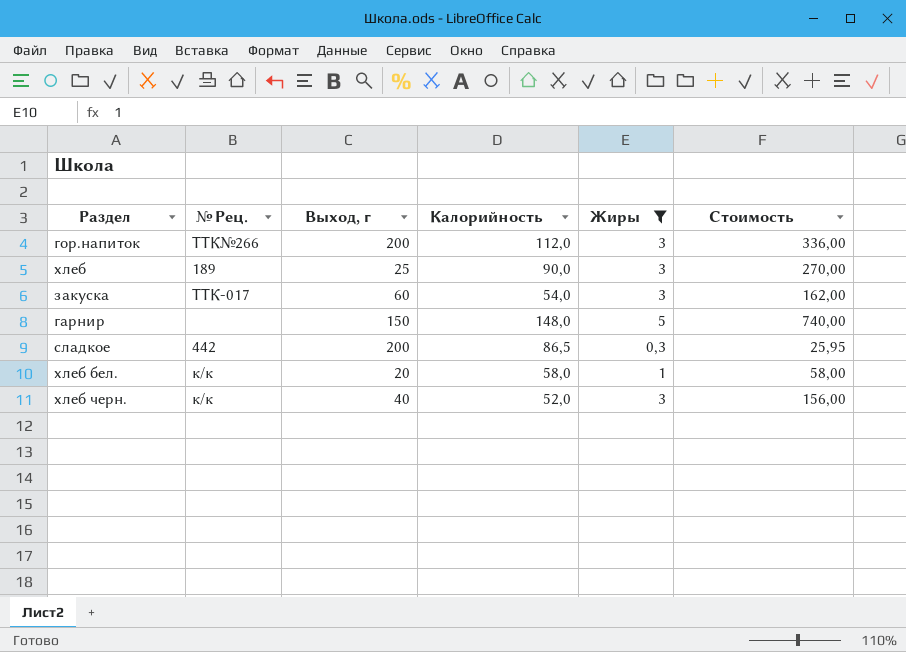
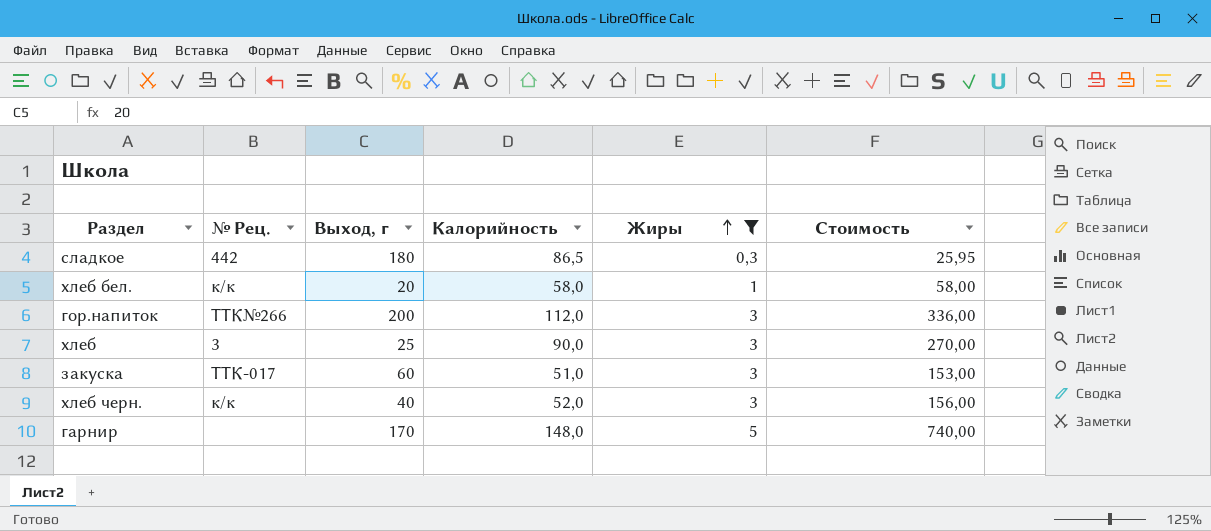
row order: none -> Жиры ascending
сладкое | Выход, г: 200 -> 180
хлеб | № Рец.: 189 -> 3
закуска | Калорийность: 54,0 -> 51,0
закуска | Стоимость: 162,00 -> 153,00
гарнир | Выход, г: 150 -> 170

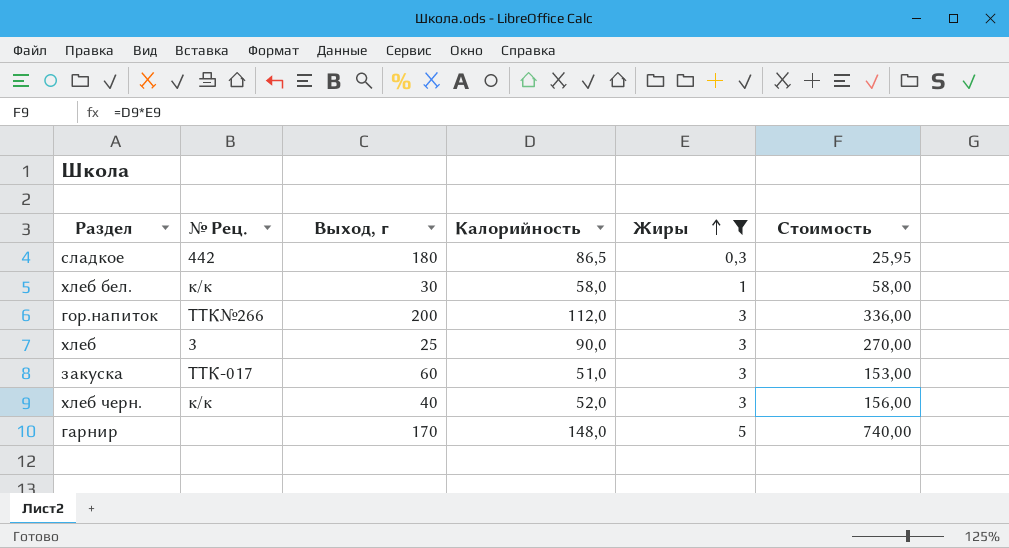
хлеб бел. | Выход, г: 20 -> 30

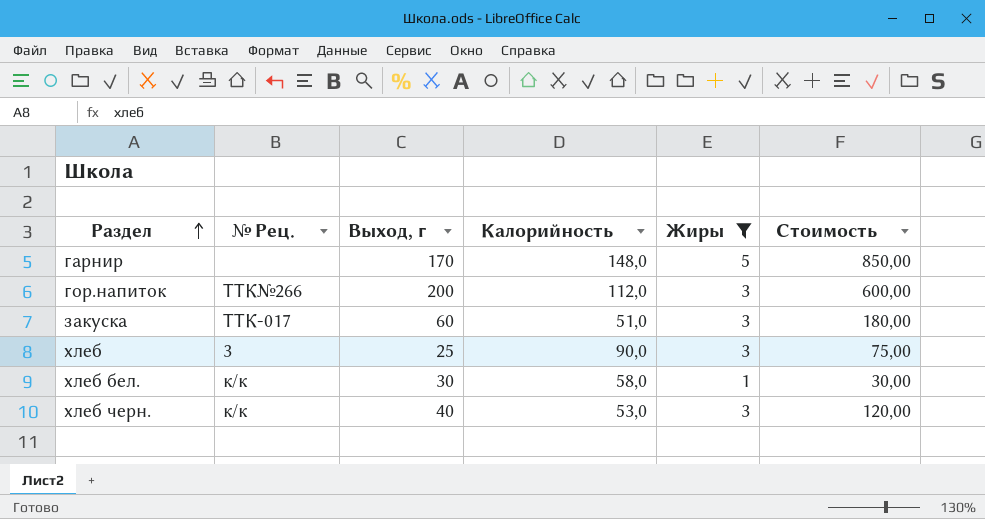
row order: Жиры ascending -> Раздел ascending
column Стоимость | formula: [Калорийность] * [Жиры] -> [Выход, г] * [Жиры]
row сладкое: 442 | 180 | 86,5 | 0,3 | 25,95 -> none
хлеб черн. | Калорийность: 52,0 -> 53,0

